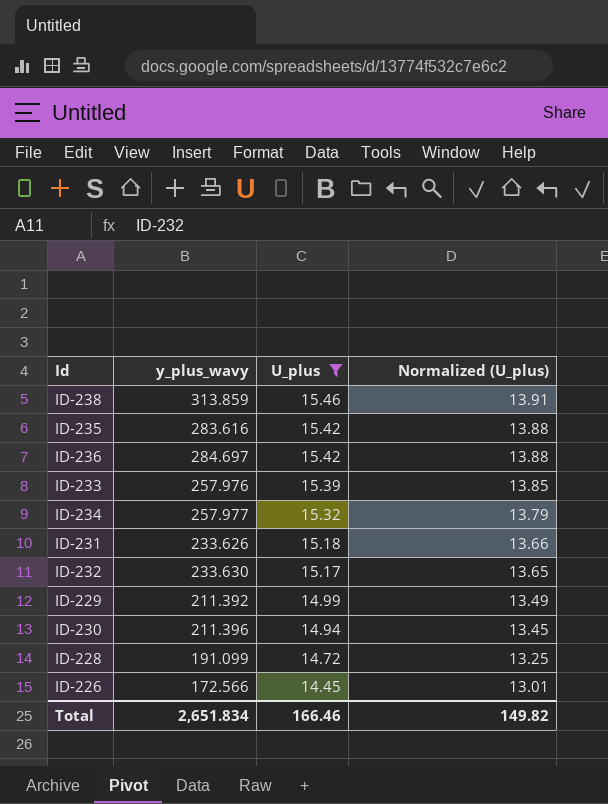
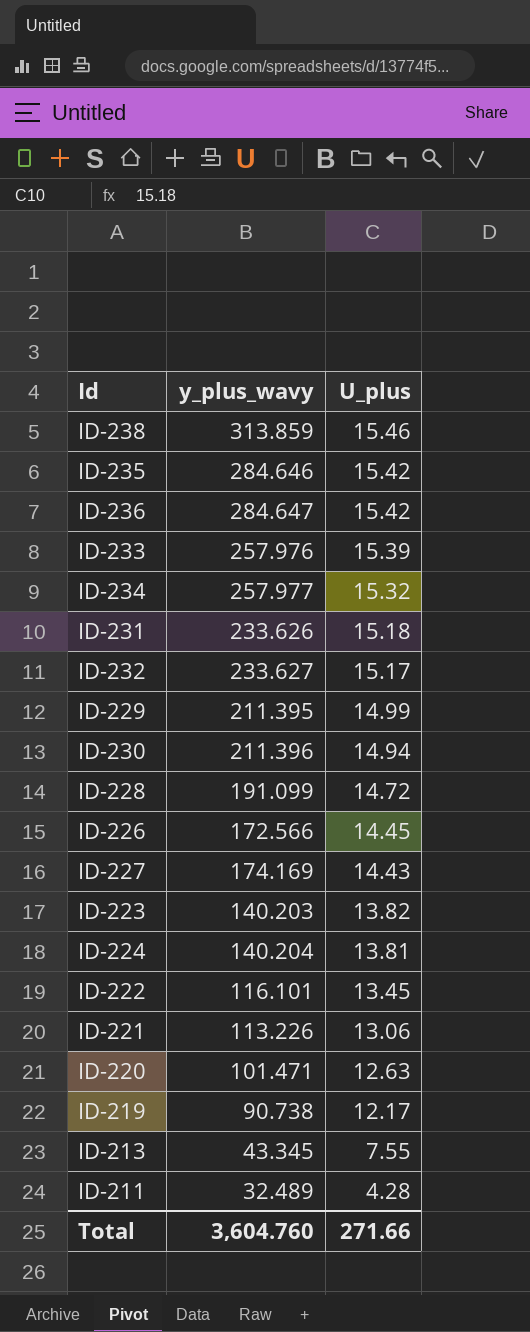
filter: U_plus >= 14.45 -> none
column Normalized (U_plus) | formula: [U_plus] * 0.9 -> none
ID-235 | y_plus_wavy: 283.616 -> 284.646
ID-236 | y_plus_wavy: 284.697 -> 284.647
ID-232 | y_plus_wavy: 233.630 -> 233.627
ID-229 | y_plus_wavy: 211.392 -> 211.395
Total | y_plus_wavy: 2,651.834 -> 3,604.760
Total | U_plus: 166.46 -> 271.66

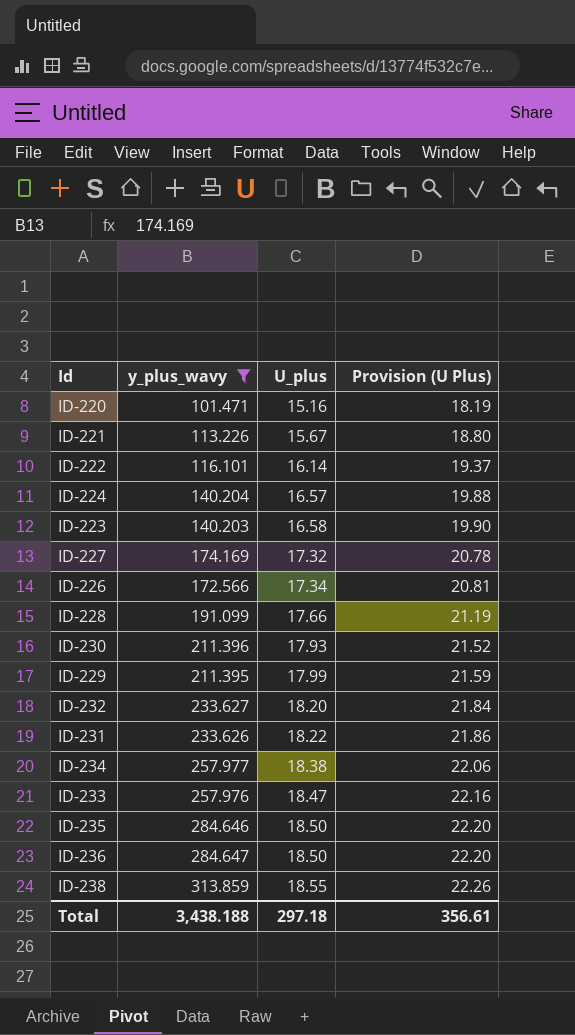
filter: none -> y_plus_wavy >= 101.471
row order: U_plus descending -> U_plus ascending
column Provision (U Plus) | formula: none -> [U_plus] * 1.2
ID-220 | U_plus: 12.63 -> 15.16
ID-221 | U_plus: 13.06 -> 15.67
ID-222 | U_plus: 13.45 -> 16.14
ID-224 | U_plus: 13.81 -> 16.57
ID-223 | U_plus: 13.82 -> 16.58
ID-227 | U_plus: 14.43 -> 17.32
ID-226 | U_plus: 14.45 -> 17.34
ID-228 | U_plus: 14.72 -> 17.66
ID-230 | U_plus: 14.94 -> 17.93
ID-229 | U_plus: 14.99 -> 17.99
ID-232 | U_plus: 15.17 -> 18.20
ID-231 | U_plus: 15.18 -> 18.22
ID-234 | U_plus: 15.32 -> 18.38
ID-233 | U_plus: 15.39 -> 18.47
ID-235 | U_plus: 15.42 -> 18.50
ID-236 | U_plus: 15.42 -> 18.50
ID-238 | U_plus: 15.46 -> 18.55
Total | y_plus_wavy: 3,604.760 -> 3,438.188
Total | U_plus: 271.66 -> 297.18

